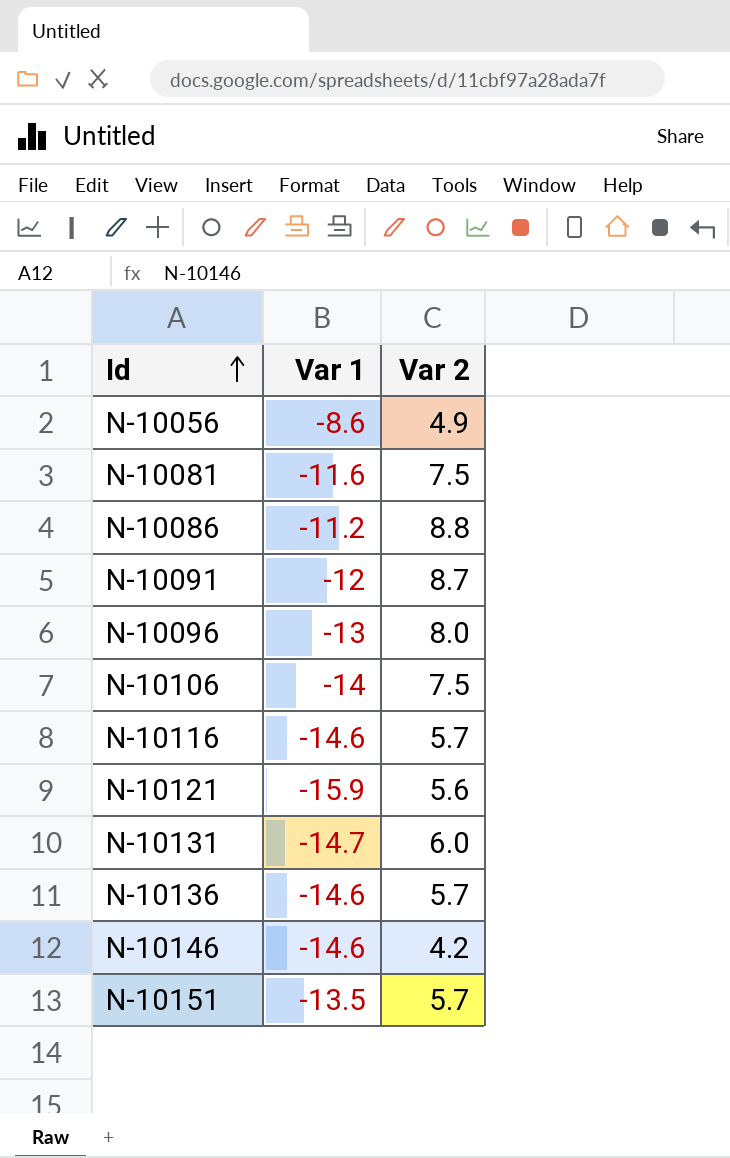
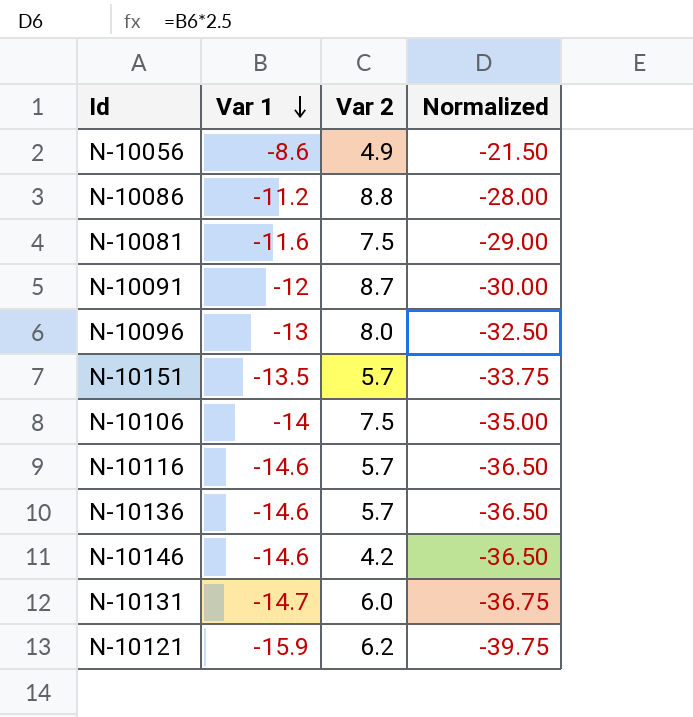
row order: Id ascending -> Var 1 descending
column Normalized | formula: none -> [Var 1] * 2.5
N-10121 | Var 2: 5.6 -> 6.2

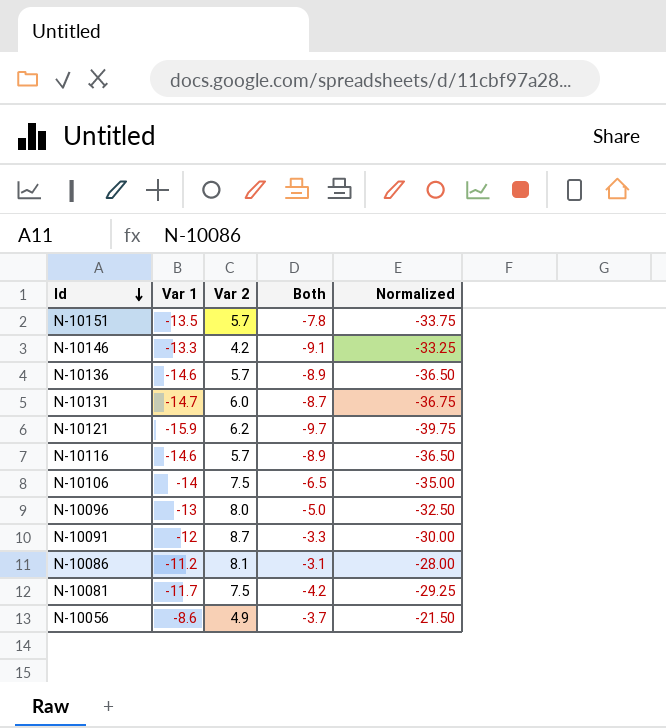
row order: Var 1 descending -> Id descending
column Both | formula: none -> [Var 1] + [Var 2]
N-10146 | Var 1: -14.6 -> -13.3
N-10146 | Normalized: -36.50 -> -33.25
N-10086 | Var 2: 8.8 -> 8.1
N-10081 | Var 1: -11.6 -> -11.7
N-10081 | Normalized: -29.00 -> -29.25

